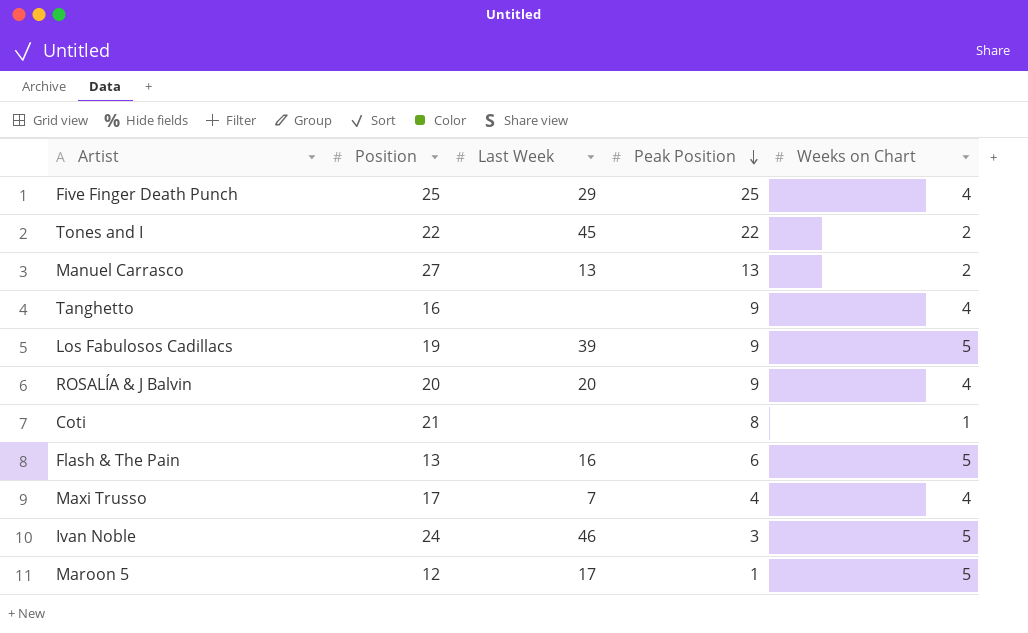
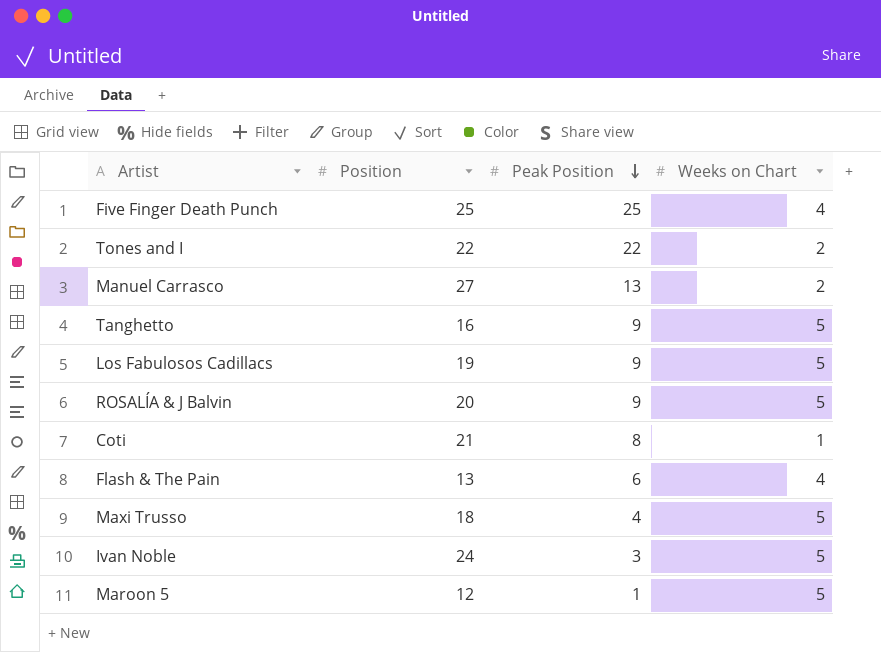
column Last Week | position: 3 -> none
Tanghetto | Weeks on Chart: 4 -> 5
ROSALÍA & J Balvin | Weeks on Chart: 4 -> 5
Flash & The Pain | Weeks on Chart: 5 -> 4
Maxi Trusso | Position: 17 -> 18
Maxi Trusso | Weeks on Chart: 4 -> 5

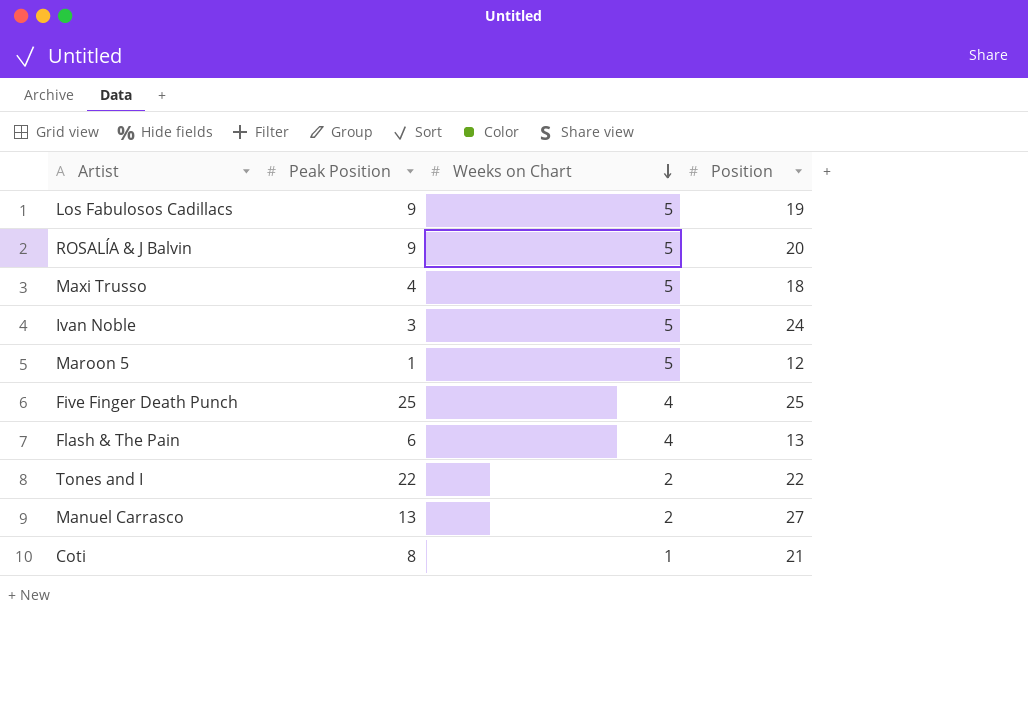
row order: Peak Position descending -> Weeks on Chart descending
column Position | position: 2 -> 4
row Tanghetto: 16 | 9 | 5 -> none

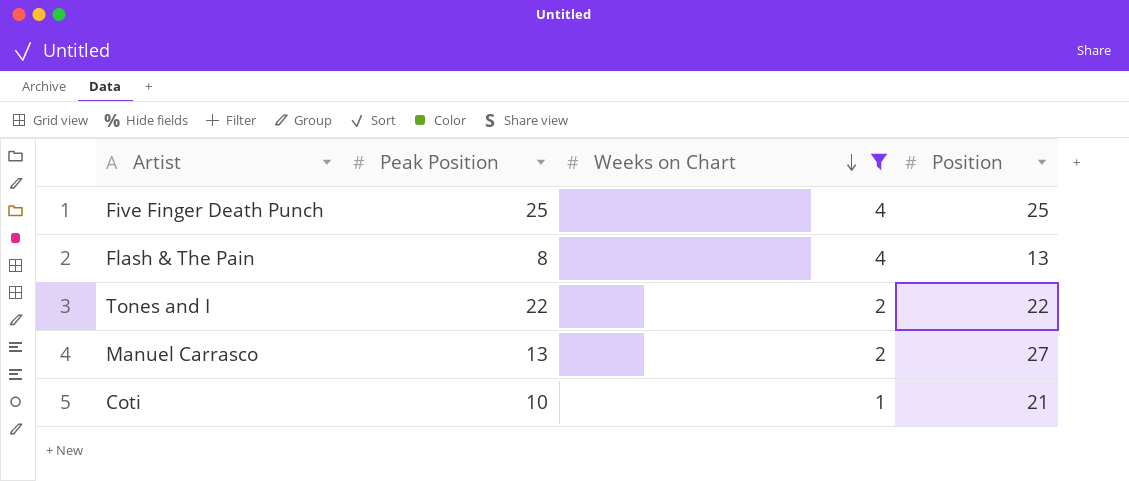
filter: none -> Weeks on Chart != 5
Flash & The Pain | Peak Position: 6 -> 8
Coti | Peak Position: 8 -> 10

